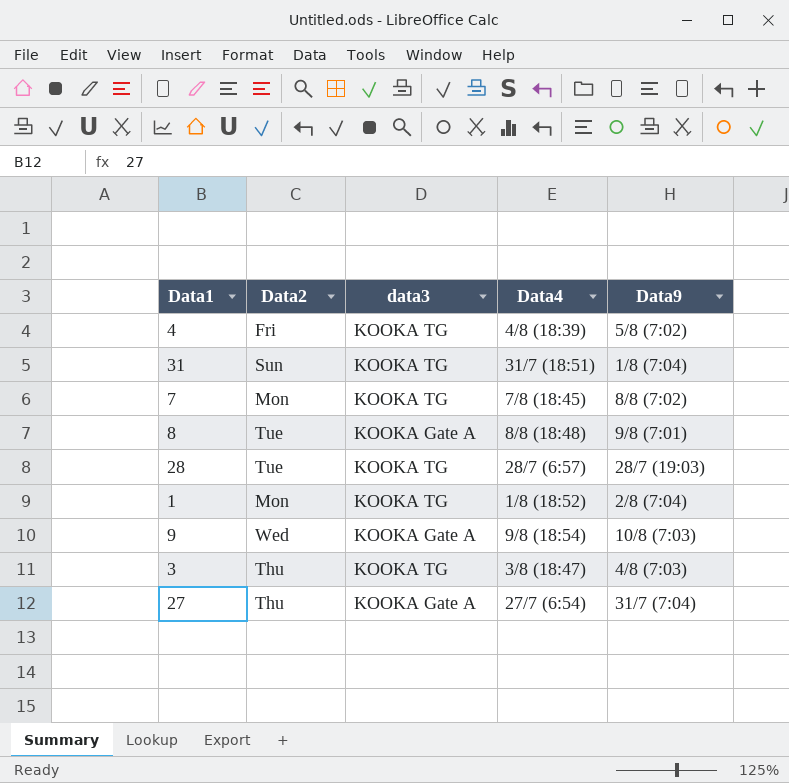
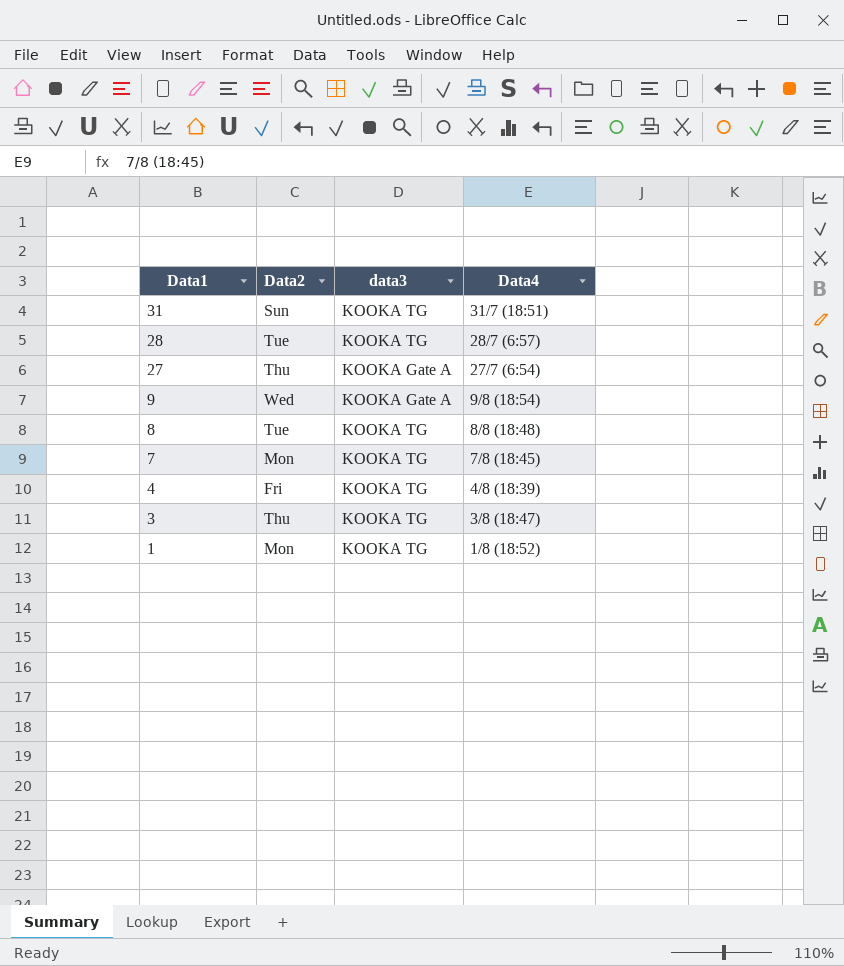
row order: none -> Data1 descending
column Data9 | position: 5 -> none
8 | data3: KOOKA Gate A -> KOOKA TG

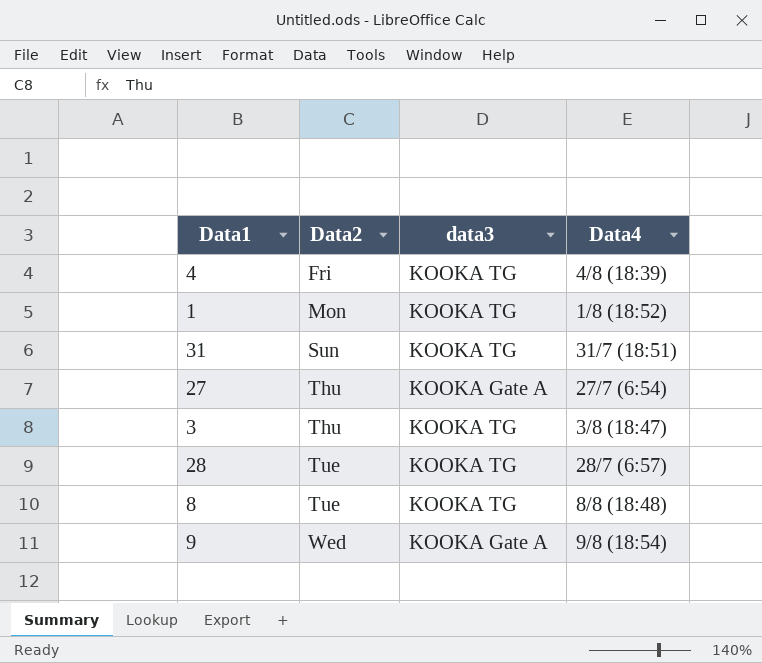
row order: Data1 descending -> Data2 ascending
row 7: Mon | KOOKA TG | 7/8 (18:45) -> none

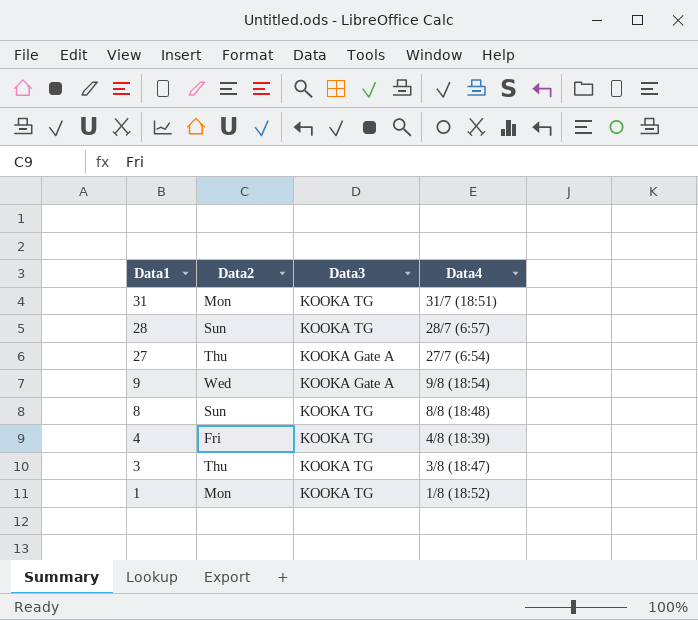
row order: Data2 ascending -> Data1 descending
column name: data3 -> Data3
31 | Data2: Sun -> Mon
28 | Data2: Tue -> Sun
8 | Data2: Tue -> Sun

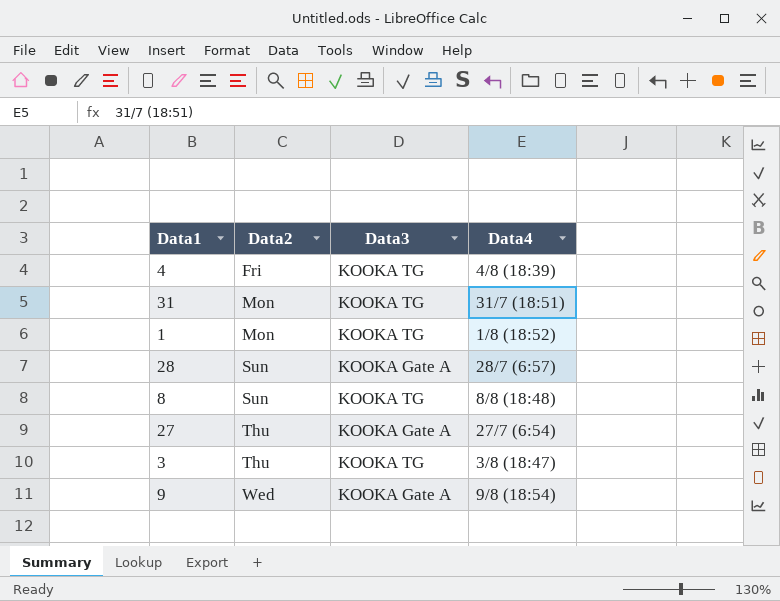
row order: Data1 descending -> Data2 ascending
28 | Data3: KOOKA TG -> KOOKA Gate A

